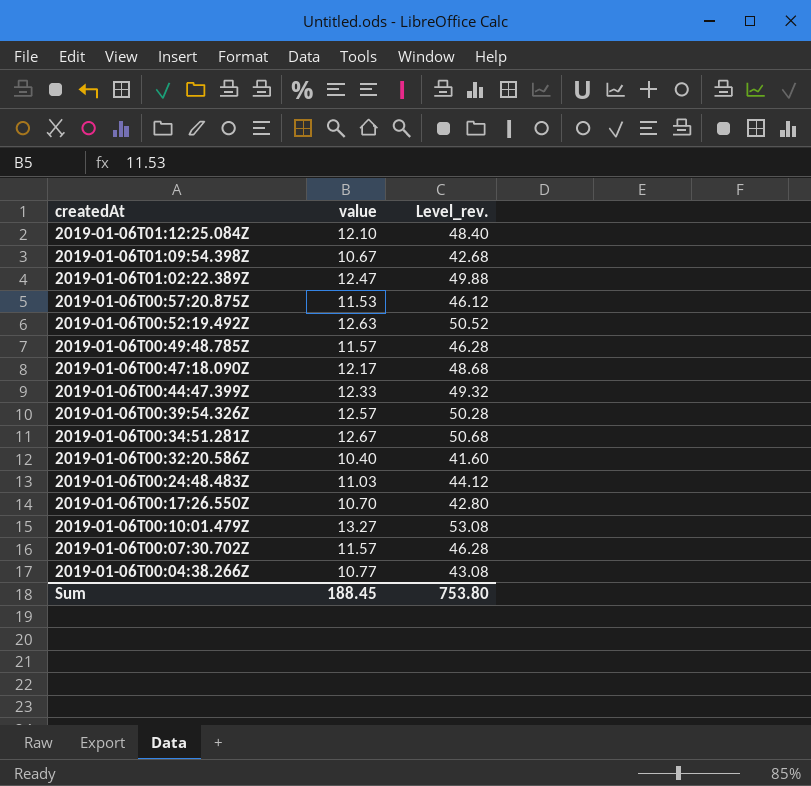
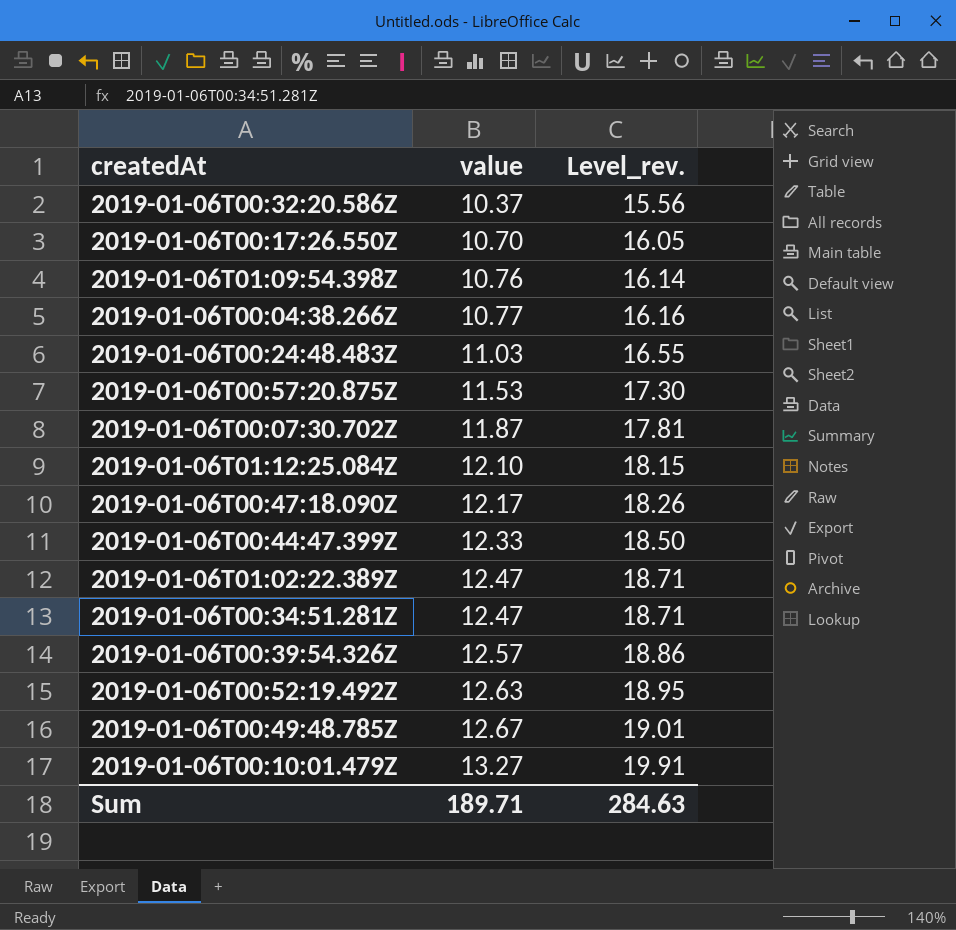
row order: createdAt descending -> value ascending
column Level_rev. | formula: [value] * 4 -> [value] * 1.5
2019-01-06T00:32:20.586Z | value: 10.40 -> 10.37
2019-01-06T01:09:54.398Z | value: 10.67 -> 10.76
2019-01-06T00:07:30.702Z | value: 11.57 -> 11.87
2019-01-06T00:34:51.281Z | value: 12.67 -> 12.47
2019-01-06T00:49:48.785Z | value: 11.57 -> 12.67
Sum | value: 188.45 -> 189.71
Sum | Level_rev.: 753.80 -> 284.63

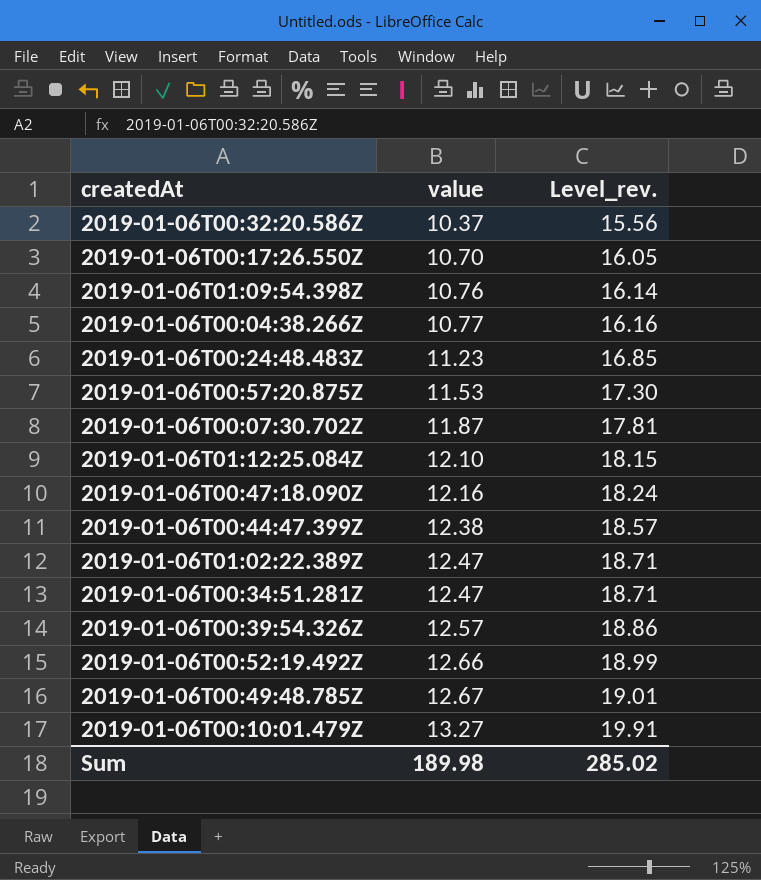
2019-01-06T00:24:48.483Z | value: 11.03 -> 11.23
2019-01-06T00:24:48.483Z | Level_rev.: 16.55 -> 16.85
2019-01-06T00:47:18.090Z | value: 12.17 -> 12.16
2019-01-06T00:47:18.090Z | Level_rev.: 18.26 -> 18.24
2019-01-06T00:44:47.399Z | value: 12.33 -> 12.38
2019-01-06T00:44:47.399Z | Level_rev.: 18.50 -> 18.57
2019-01-06T00:52:19.492Z | value: 12.63 -> 12.66
2019-01-06T00:52:19.492Z | Level_rev.: 18.95 -> 18.99
Sum | value: 189.71 -> 189.98
Sum | Level_rev.: 284.63 -> 285.02

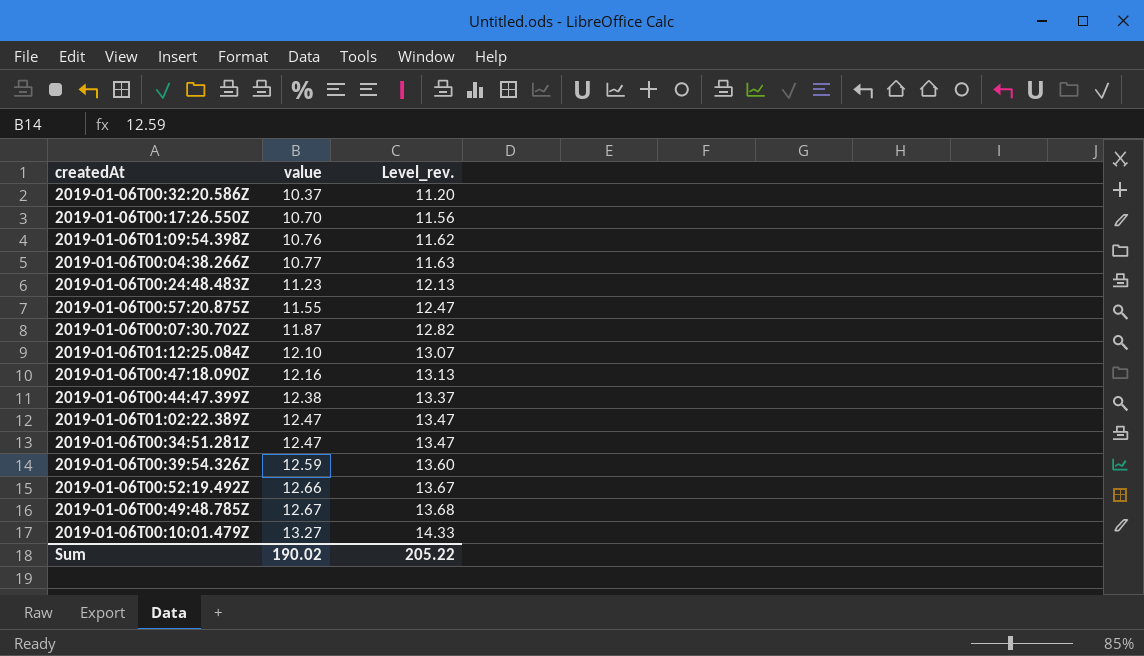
column Level_rev. | formula: [value] * 1.5 -> [value] * 1.08
2019-01-06T00:57:20.875Z | value: 11.53 -> 11.55
2019-01-06T00:39:54.326Z | value: 12.57 -> 12.59
Sum | value: 189.98 -> 190.02
Sum | Level_rev.: 285.02 -> 205.22

